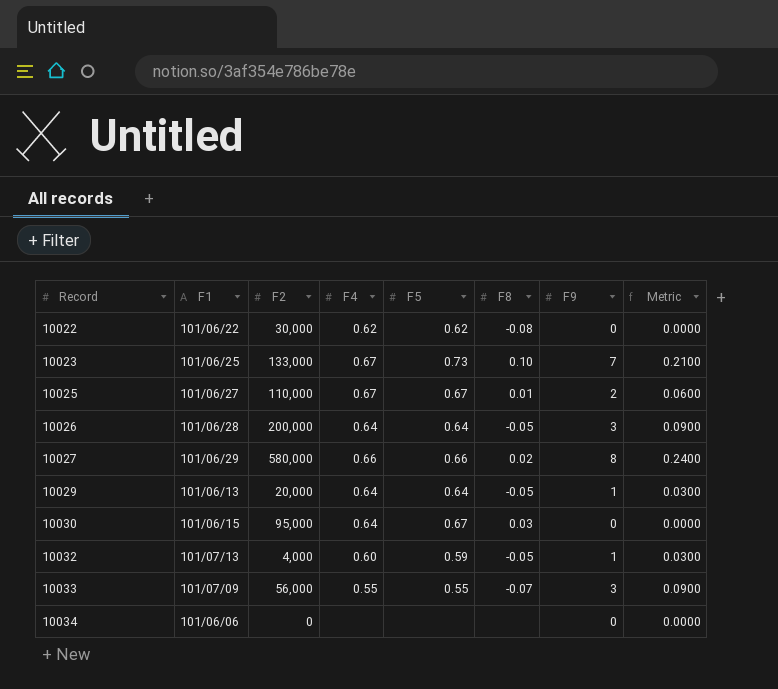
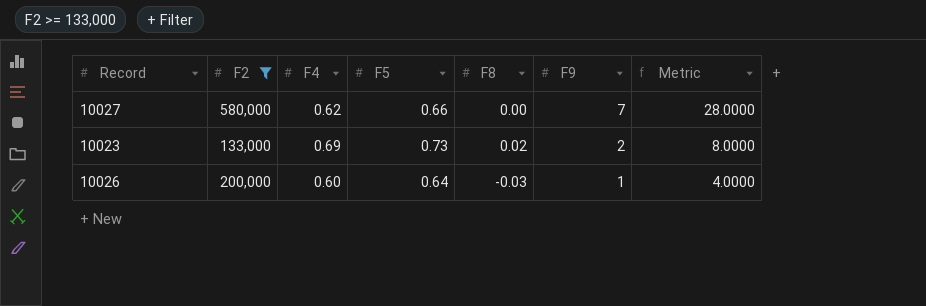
filter: none -> F2 >= 133,000
row order: Record ascending -> F9 descending
column F1 | position: 2 -> none
column Metric | formula: [F9] * 0.03 -> [F9] * 4
10027 | F4: 0.66 -> 0.62
10027 | F8: 0.02 -> 0.00
10027 | F9: 8 -> 7
10023 | F4: 0.67 -> 0.69
10023 | F8: 0.10 -> 0.02
10023 | F9: 7 -> 2
10026 | F4: 0.64 -> 0.60
10026 | F8: -0.05 -> -0.03
10026 | F9: 3 -> 1

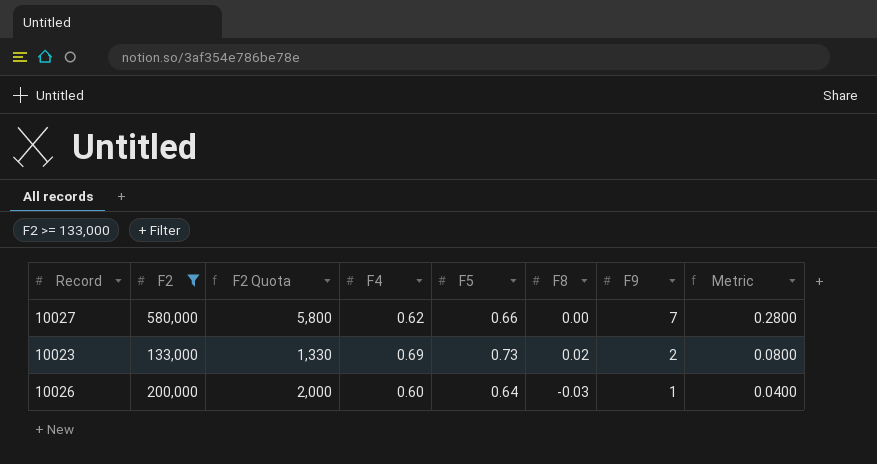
column F2 Quota | formula: none -> [F2] * 0.01
column Metric | formula: [F9] * 4 -> [F9] * 0.04

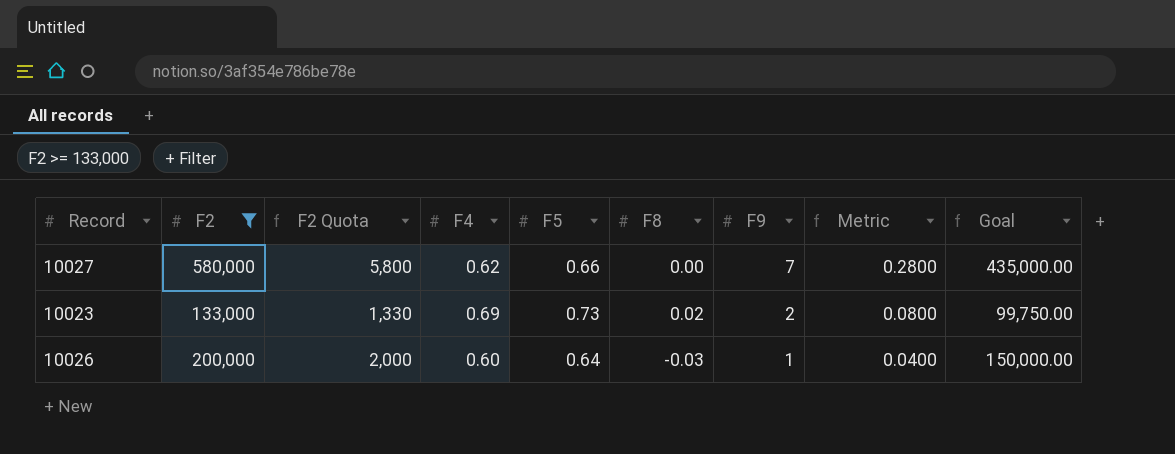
column Goal | formula: none -> [F2] * 0.75

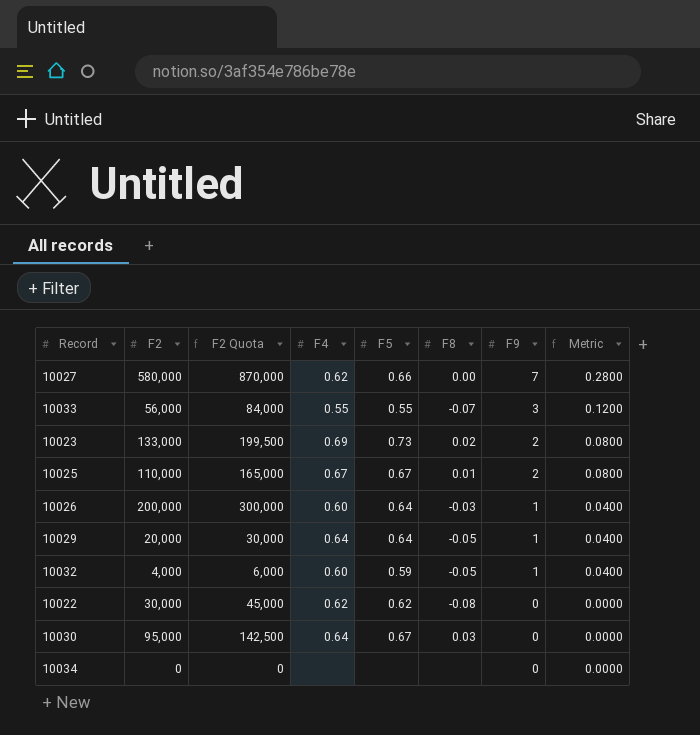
filter: F2 >= 133,000 -> none
column Goal | formula: [F2] * 0.75 -> none
column F2 Quota | formula: [F2] * 0.01 -> [F2] * 1.5

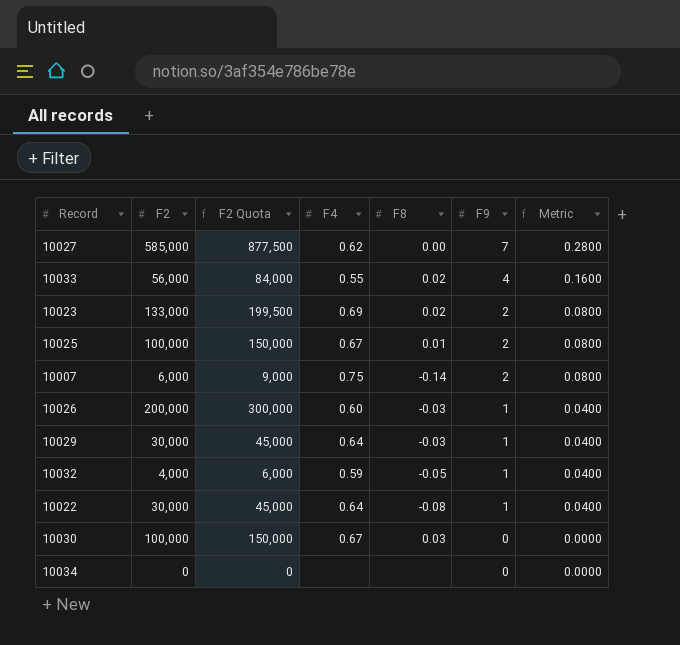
column F5 | position: 5 -> none
10027 | F2: 580,000 -> 585,000
10027 | F2 Quota: 870,000 -> 877,500
10033 | F8: -0.07 -> 0.02
10033 | F9: 3 -> 4
10033 | Metric: 0.1200 -> 0.1600
10025 | F2: 110,000 -> 100,000
10025 | F2 Quota: 165,000 -> 150,000
row 10007: none -> 6,000 | 9,000 | 0.75 | -0.14 | 2 | 0.0800
10029 | F2: 20,000 -> 30,000
10029 | F2 Quota: 30,000 -> 45,000
10029 | F8: -0.05 -> -0.03
10032 | F4: 0.60 -> 0.59
10022 | F4: 0.62 -> 0.64
10022 | F9: 0 -> 1
10022 | Metric: 0.0000 -> 0.0400
10030 | F2: 95,000 -> 100,000
10030 | F2 Quota: 142,500 -> 150,000
10030 | F4: 0.64 -> 0.67

